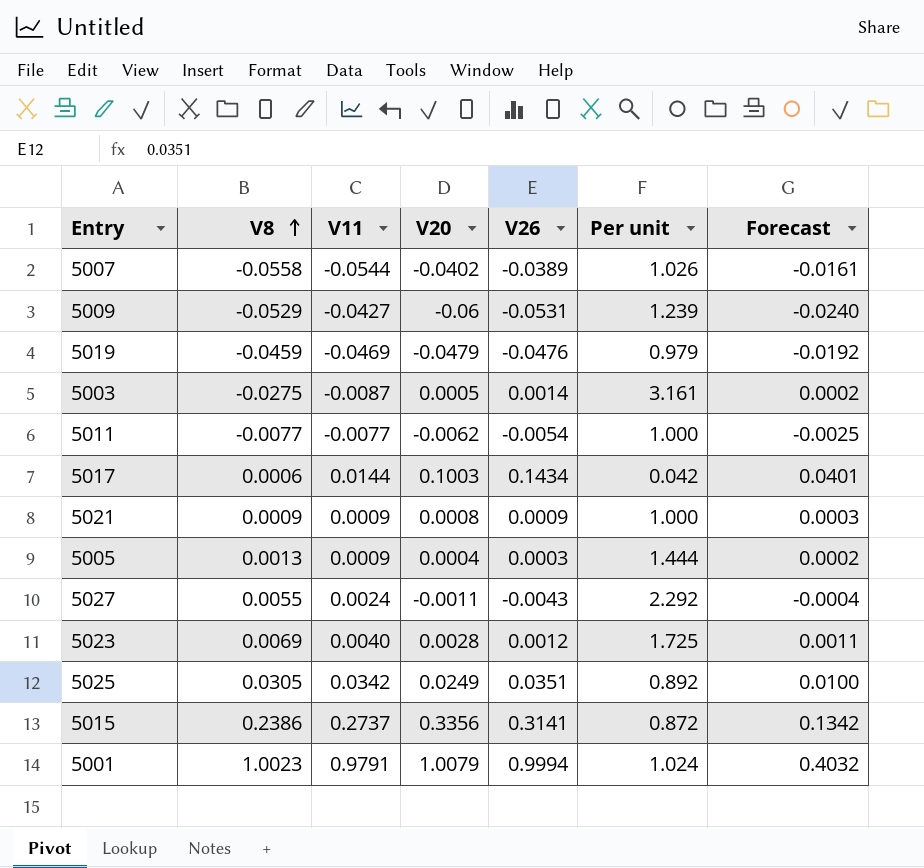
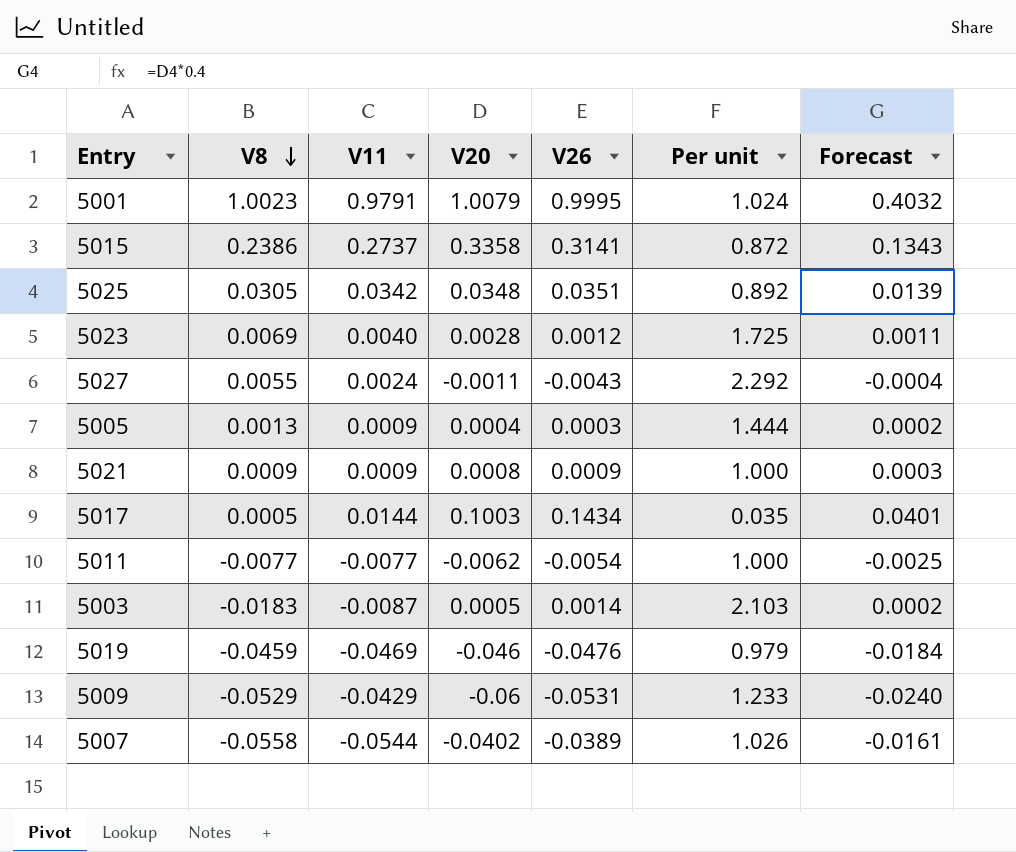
row order: V8 ascending -> V8 descending
5001 | V26: 0.9994 -> 0.9995
5015 | V20: 0.3356 -> 0.3358
5015 | Forecast: 0.1342 -> 0.1343
5025 | V20: 0.0249 -> 0.0348
5025 | Forecast: 0.0100 -> 0.0139
5017 | V8: 0.0006 -> 0.0005
5017 | Per unit: 0.042 -> 0.035
5003 | V8: -0.0275 -> -0.0183
5003 | Per unit: 3.161 -> 2.103
5019 | V20: -0.0479 -> -0.046
5019 | Forecast: -0.0192 -> -0.0184
5009 | V11: -0.0427 -> -0.0429
5009 | Per unit: 1.239 -> 1.233

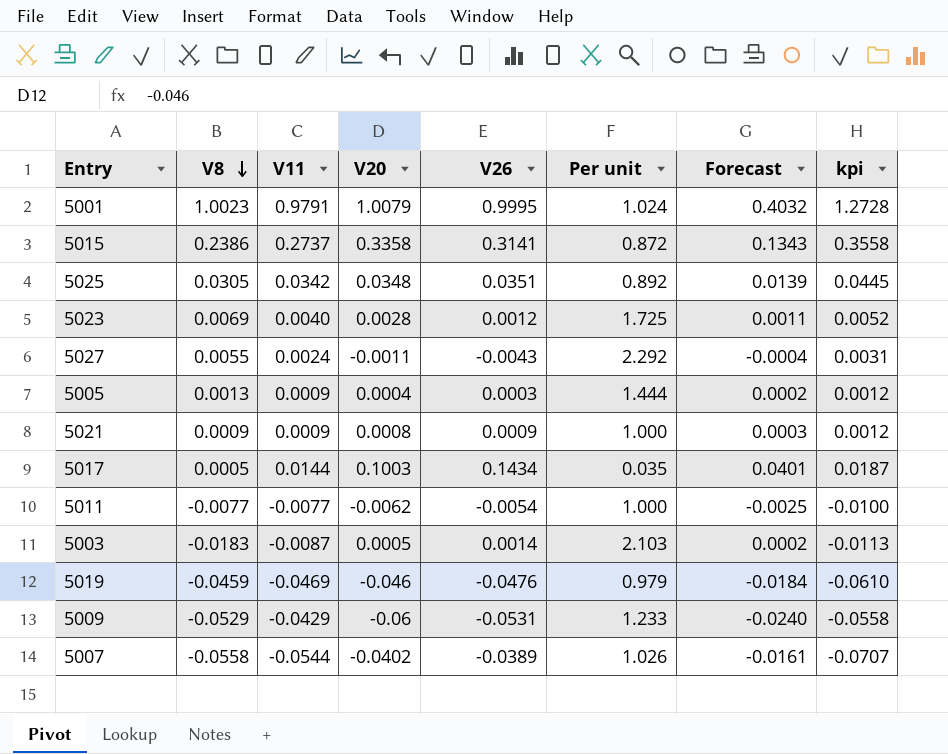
column kpi | formula: none -> [V11] * 1.3

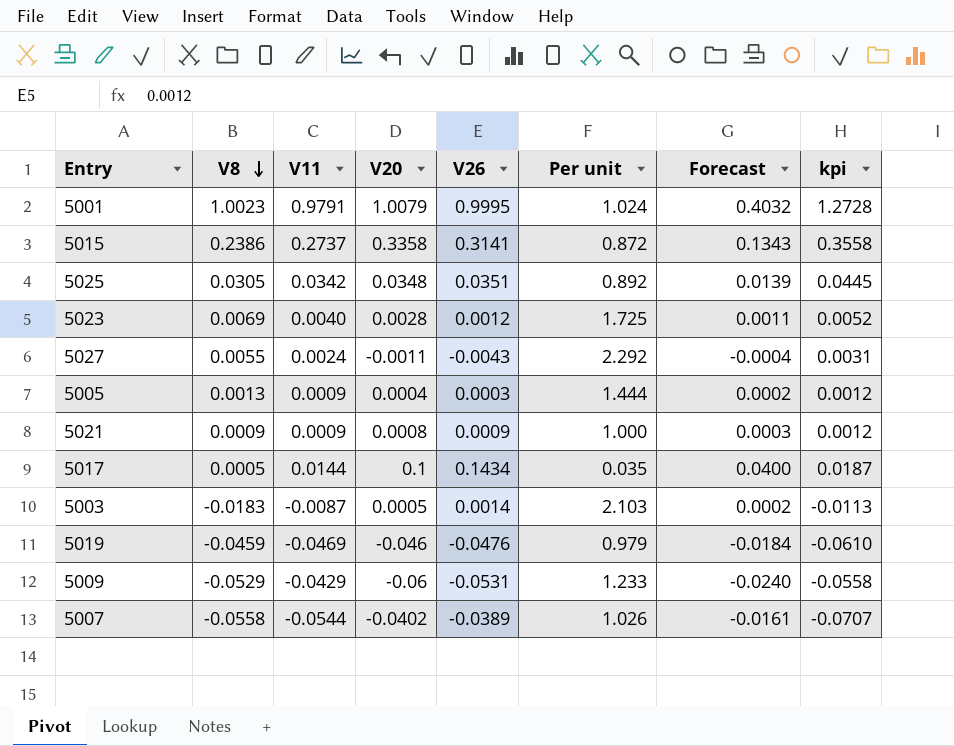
row 5011: -0.0077 | -0.0077 | -0.0062 | -0.0054 | 1.000 | -0.0025 | -0.0100 -> none
5017 | V20: 0.1003 -> 0.1
5017 | Forecast: 0.0401 -> 0.0400

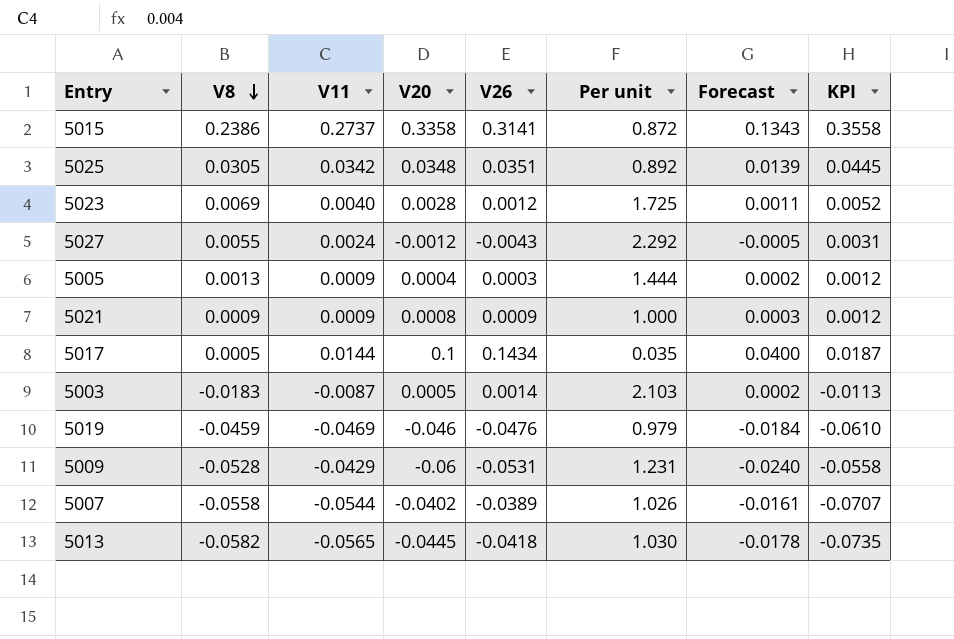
column name: kpi -> KPI
row 5001: 1.0023 | 0.9791 | 1.0079 | 0.9995 | 1.024 | 0.4032 | 1.2728 -> none
5027 | V20: -0.0011 -> -0.0012
5027 | Forecast: -0.0004 -> -0.0005
5009 | V8: -0.0529 -> -0.0528
5009 | Per unit: 1.233 -> 1.231
row 5013: none -> -0.0582 | -0.0565 | -0.0445 | -0.0418 | 1.030 | -0.0178 | -0.0735

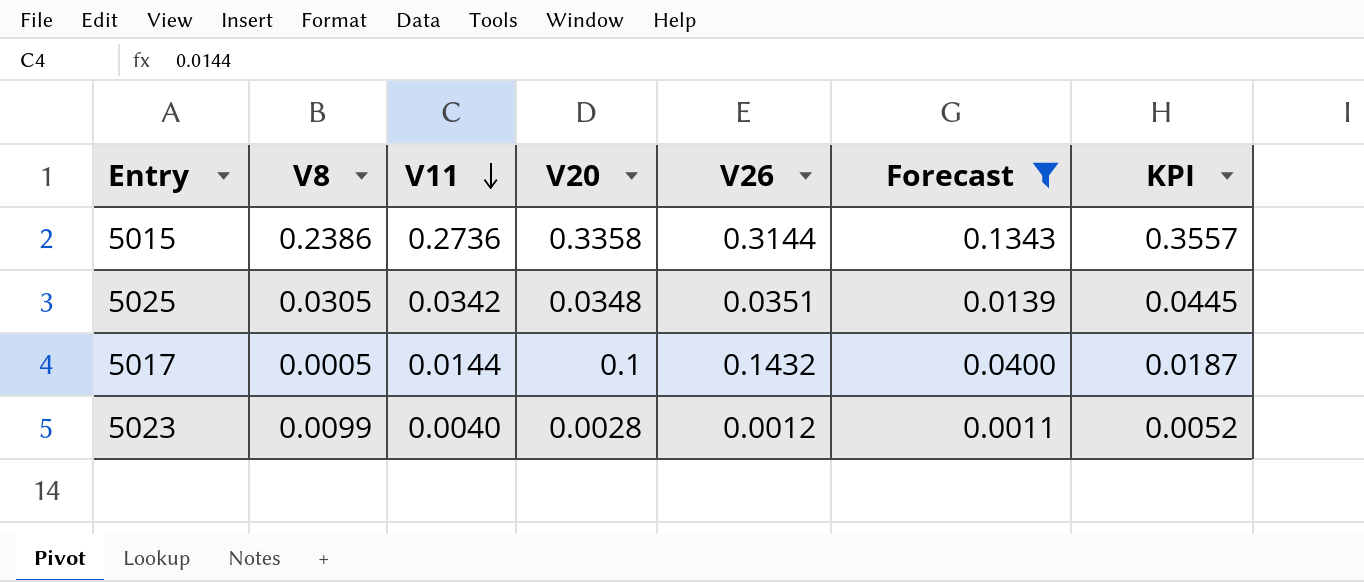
filter: none -> Forecast >= 0.0011
row order: V8 descending -> V11 descending
column Per unit | formula: [V8] / [V11] -> none
5015 | V11: 0.2737 -> 0.2736
5015 | V26: 0.3141 -> 0.3144
5015 | KPI: 0.3558 -> 0.3557
5017 | V26: 0.1434 -> 0.1432
5023 | V8: 0.0069 -> 0.0099

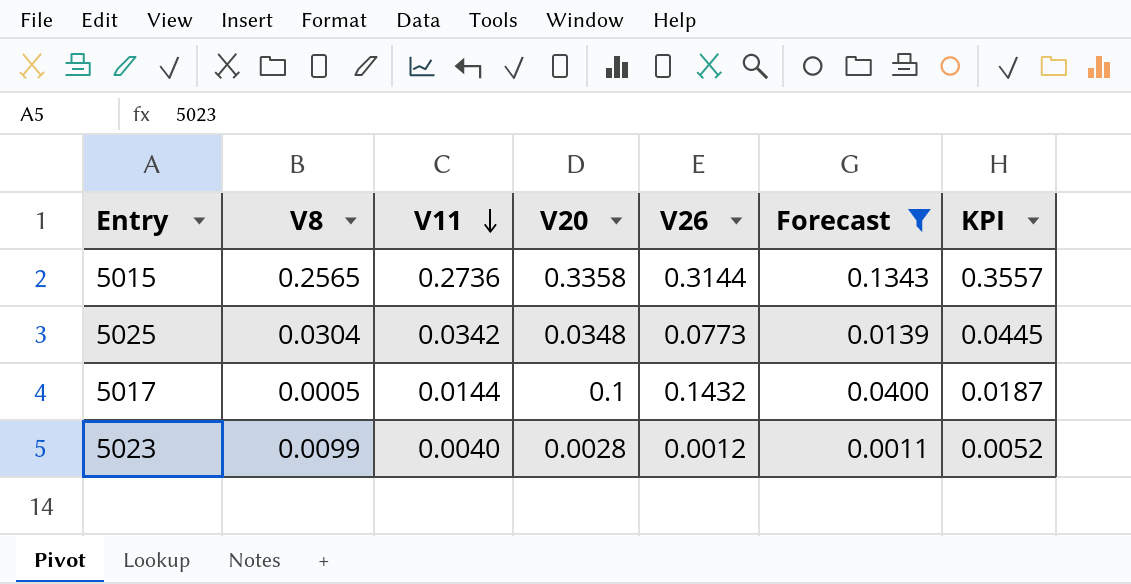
5015 | V8: 0.2386 -> 0.2565
5025 | V8: 0.0305 -> 0.0304
5025 | V26: 0.0351 -> 0.0773

